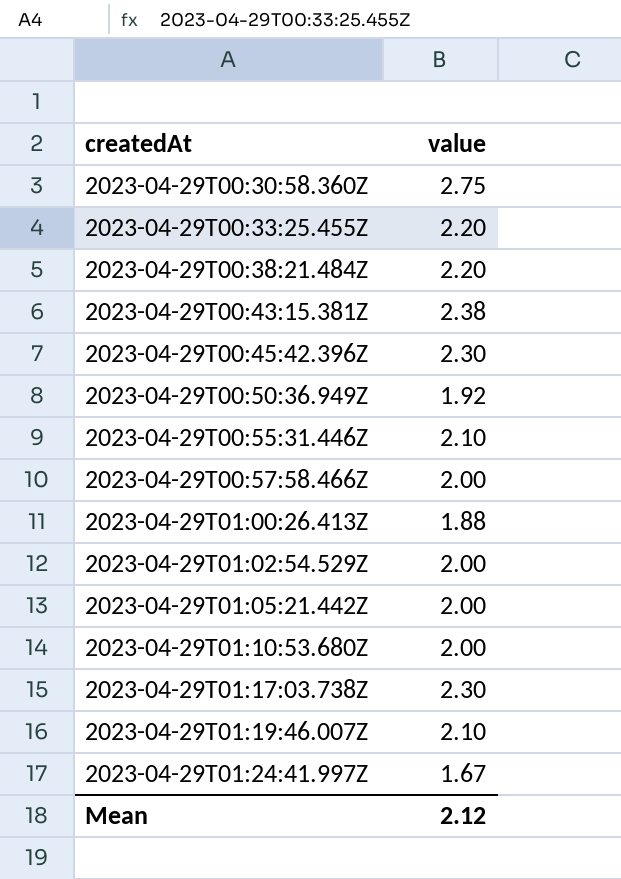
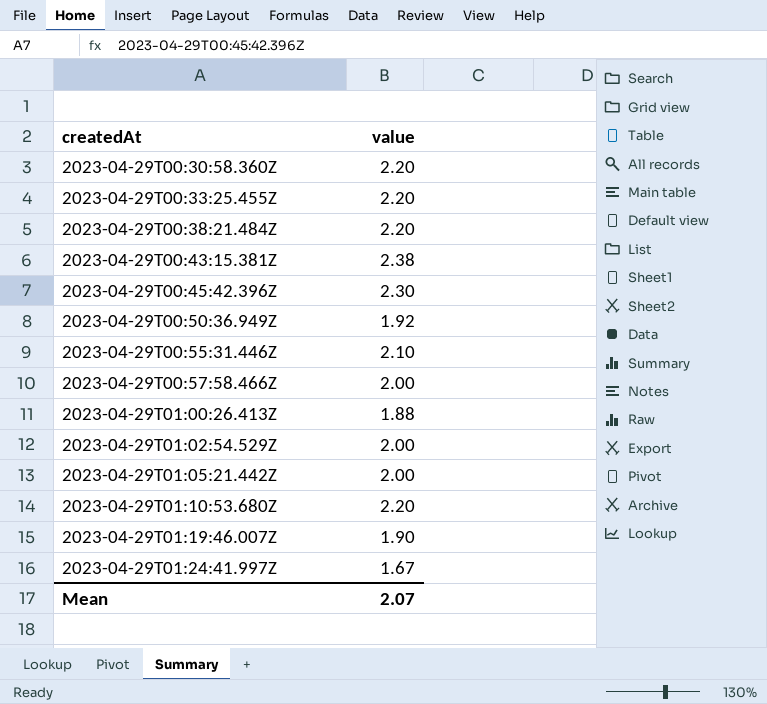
row 2023-04-29T01:17:03.738Z: 2.30 -> none
2023-04-29T00:30:58.360Z | value: 2.75 -> 2.20
2023-04-29T01:10:53.680Z | value: 2.00 -> 2.20
2023-04-29T01:19:46.007Z | value: 2.10 -> 1.90
Mean | value: 2.12 -> 2.07

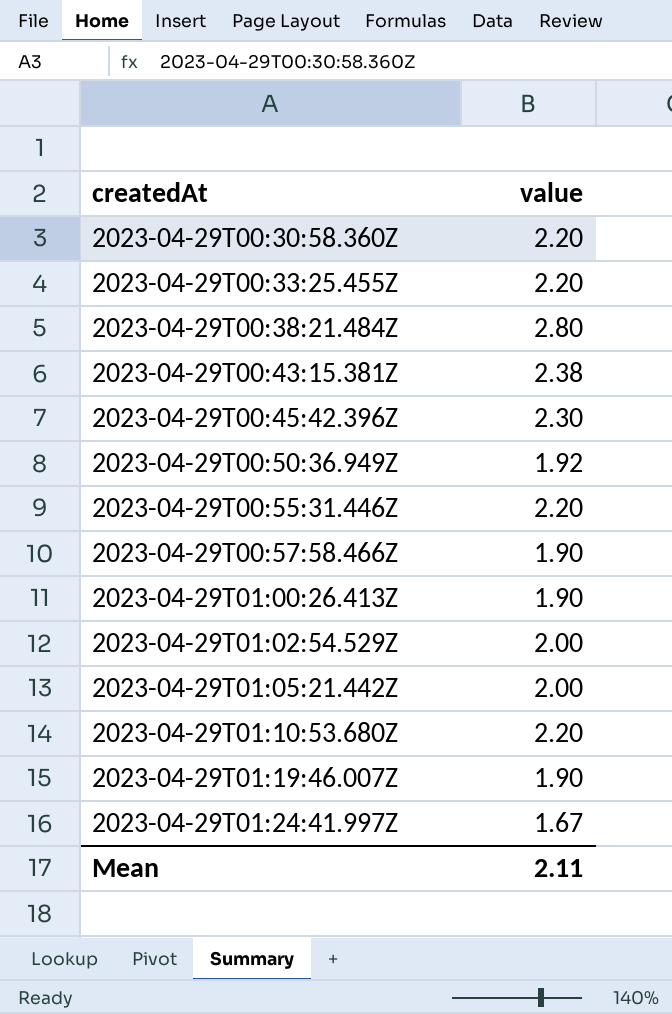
2023-04-29T00:38:21.484Z | value: 2.20 -> 2.80
2023-04-29T00:55:31.446Z | value: 2.10 -> 2.20
2023-04-29T00:57:58.466Z | value: 2.00 -> 1.90
2023-04-29T01:00:26.413Z | value: 1.88 -> 1.90
Mean | value: 2.07 -> 2.11

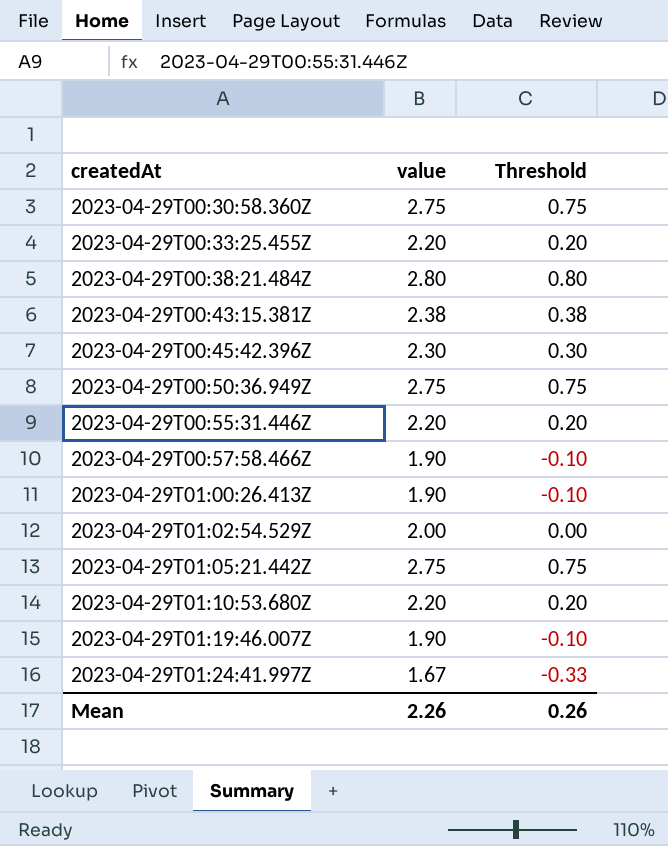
column Threshold | formula: none -> [value] - 2
2023-04-29T00:30:58.360Z | value: 2.20 -> 2.75
2023-04-29T00:50:36.949Z | value: 1.92 -> 2.75
2023-04-29T01:05:21.442Z | value: 2.00 -> 2.75
Mean | value: 2.11 -> 2.26

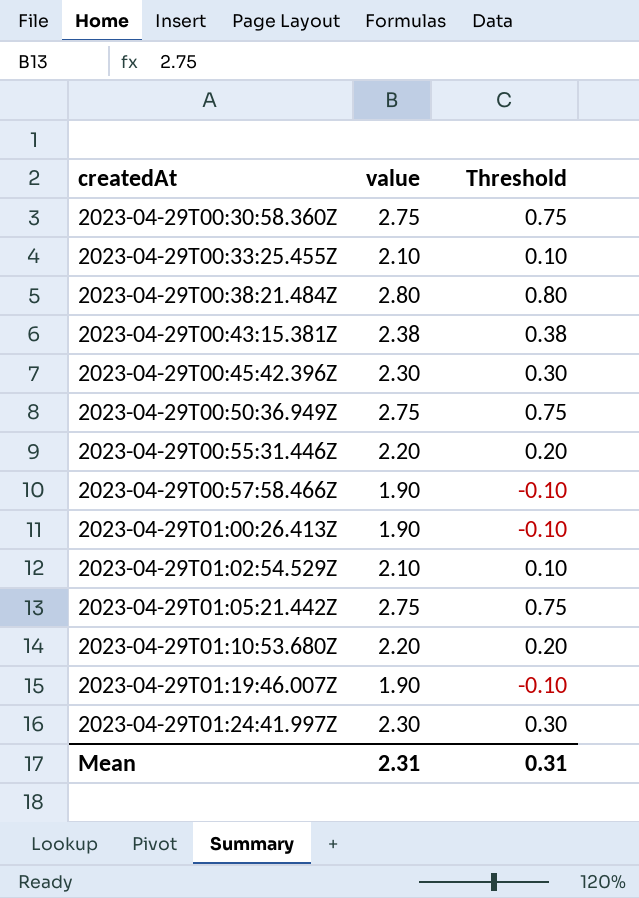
2023-04-29T00:33:25.455Z | value: 2.20 -> 2.10
2023-04-29T00:33:25.455Z | Threshold: 0.20 -> 0.10
2023-04-29T01:02:54.529Z | value: 2.00 -> 2.10
2023-04-29T01:02:54.529Z | Threshold: 0.00 -> 0.10
2023-04-29T01:24:41.997Z | value: 1.67 -> 2.30
2023-04-29T01:24:41.997Z | Threshold: -0.33 -> 0.30
Mean | value: 2.26 -> 2.31
Mean | Threshold: 0.26 -> 0.31

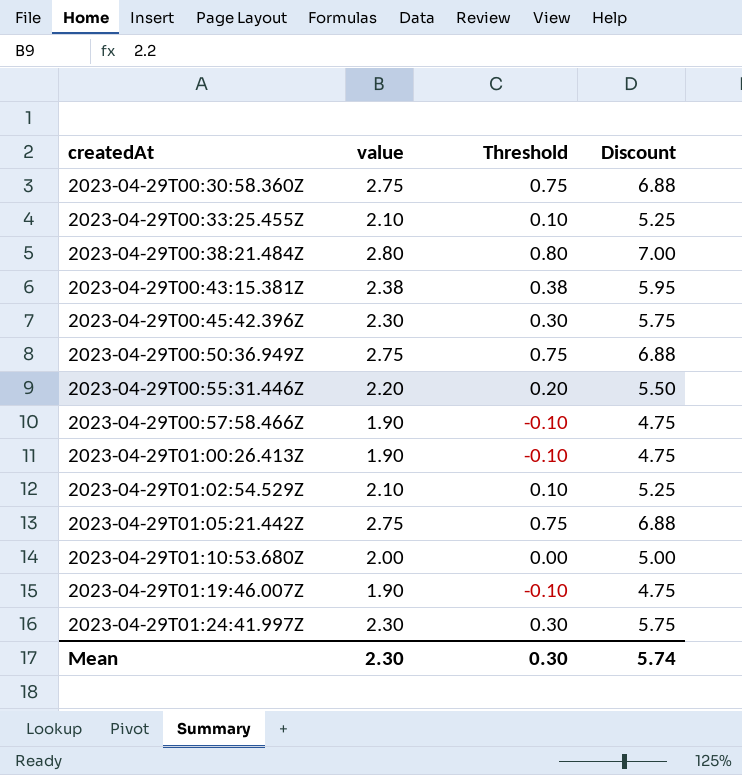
column Discount | formula: none -> [value] * 2.5
2023-04-29T01:10:53.680Z | value: 2.20 -> 2.00
2023-04-29T01:10:53.680Z | Threshold: 0.20 -> 0.00
Mean | value: 2.31 -> 2.30
Mean | Threshold: 0.31 -> 0.30

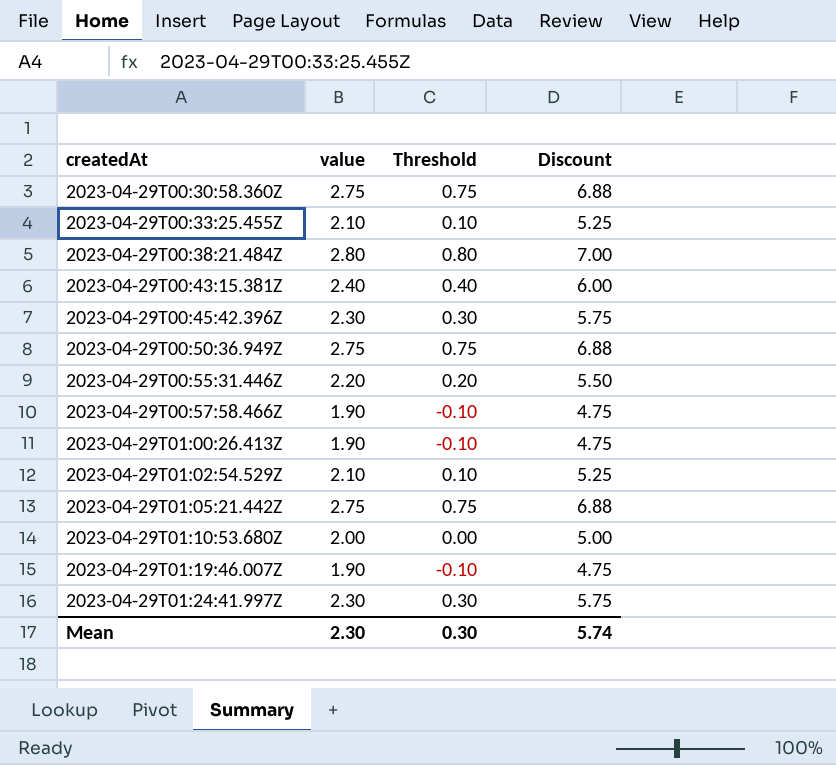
2023-04-29T00:43:15.381Z | value: 2.38 -> 2.40
2023-04-29T00:43:15.381Z | Threshold: 0.38 -> 0.40
2023-04-29T00:43:15.381Z | Discount: 5.95 -> 6.00

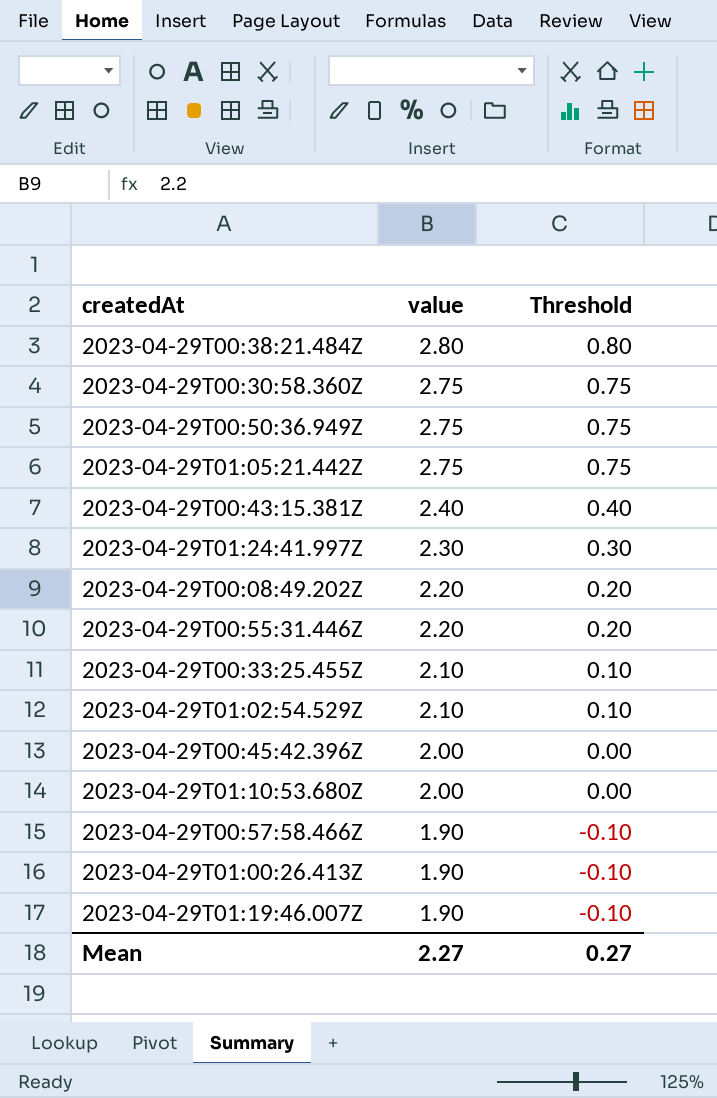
row order: createdAt ascending -> value descending
column Discount | formula: [value] * 2.5 -> none
row 2023-04-29T00:08:49.202Z: none -> 2.20 | 0.20
2023-04-29T00:45:42.396Z | value: 2.30 -> 2.00
2023-04-29T00:45:42.396Z | Threshold: 0.30 -> 0.00
Mean | value: 2.30 -> 2.27
Mean | Threshold: 0.30 -> 0.27

